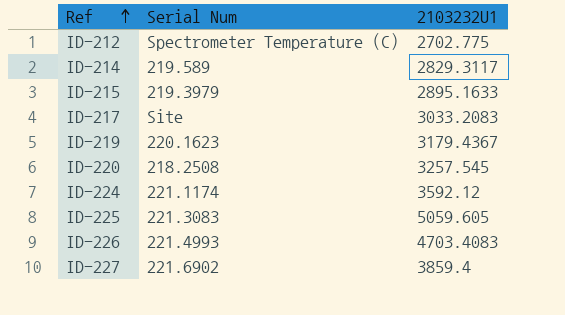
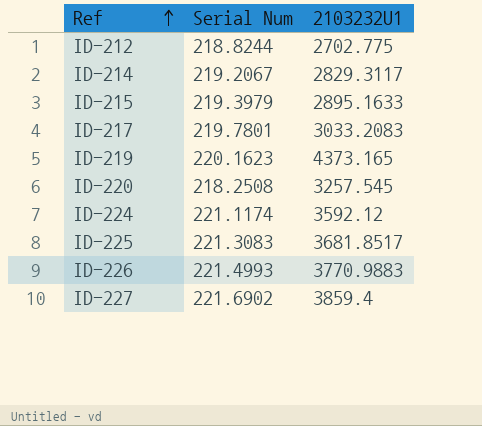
ID-212 | Serial Num: Spectrometer Temperature (C) -> 218.8244
ID-214 | Serial Num: 219.589 -> 219.2067
ID-217 | Serial Num: Site -> 219.7801
ID-219 | 2103232U1: 3179.4367 -> 4373.165
ID-225 | 2103232U1: 5059.605 -> 3681.8517
ID-226 | 2103232U1: 4703.4083 -> 3770.9883

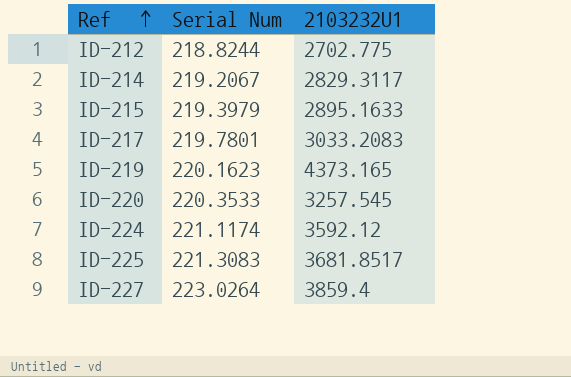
row ID-226: 221.4993 | 3770.9883 -> none
ID-220 | Serial Num: 218.2508 -> 220.3533
ID-227 | Serial Num: 221.6902 -> 223.0264

